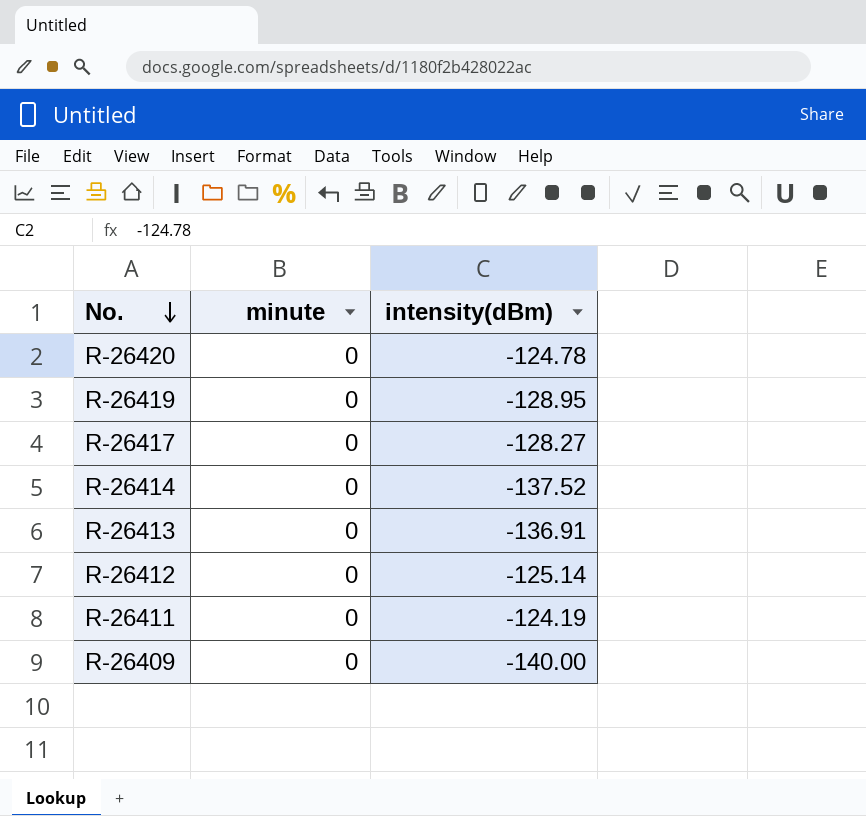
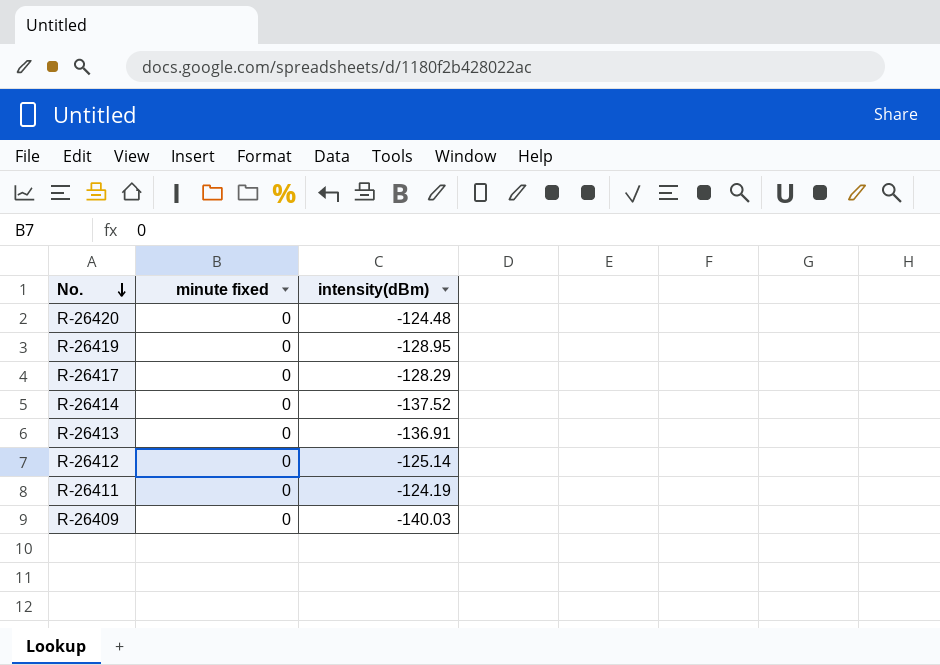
column name: minute -> minute fixed
R-26420 | intensity(dBm): -124.78 -> -124.48
R-26417 | intensity(dBm): -128.27 -> -128.29
R-26409 | intensity(dBm): -140.00 -> -140.03

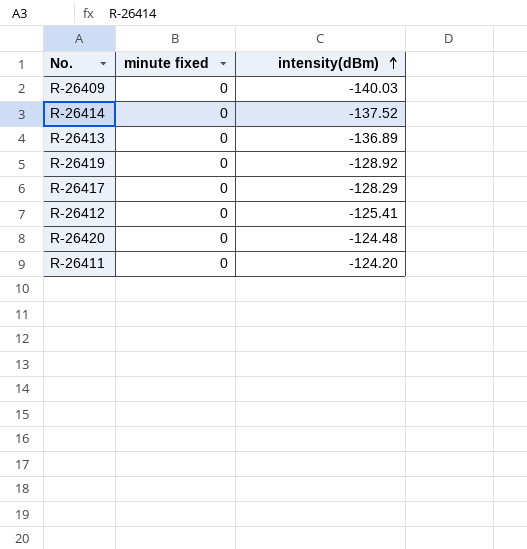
row order: No. descending -> intensity(dBm) ascending
R-26413 | intensity(dBm): -136.91 -> -136.89
R-26419 | intensity(dBm): -128.95 -> -128.92
R-26412 | intensity(dBm): -125.14 -> -125.41
R-26411 | intensity(dBm): -124.19 -> -124.20

